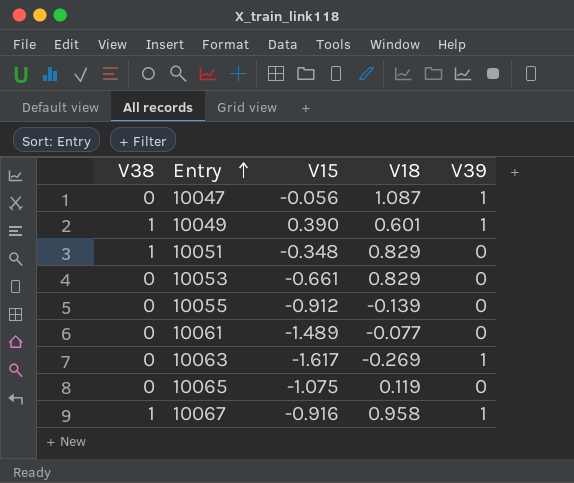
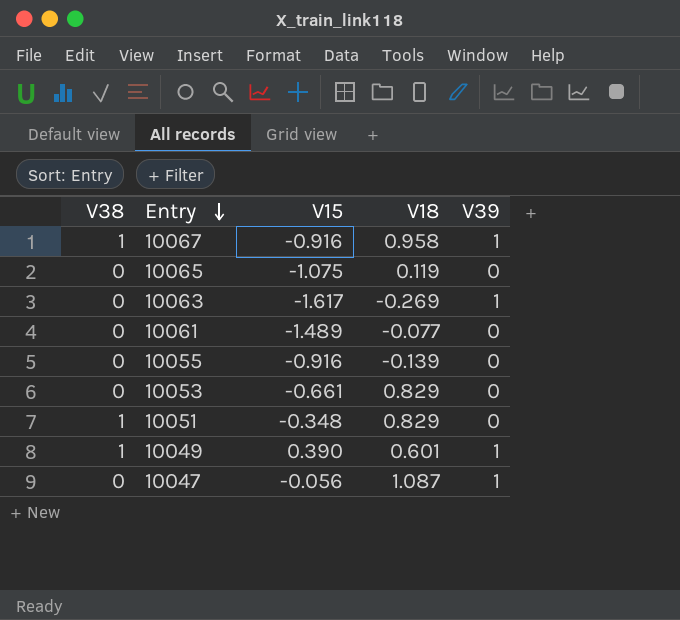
row order: Entry ascending -> Entry descending
10055 | V15: -0.912 -> -0.916

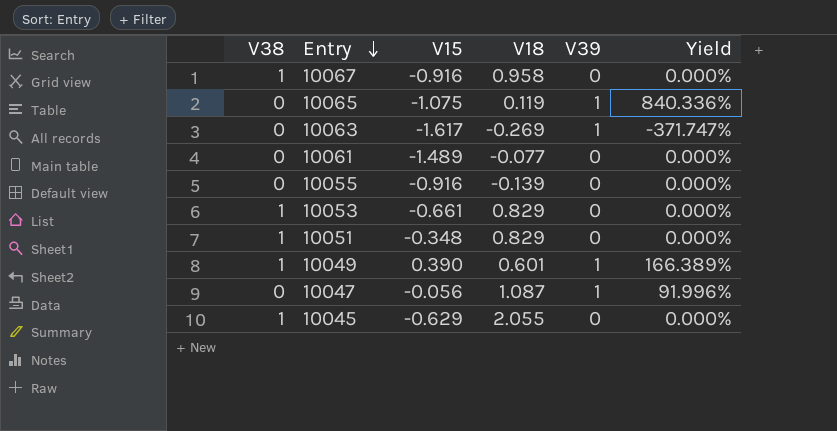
column Yield | formula: none -> [V39] / [V18]
10067 | V39: 1 -> 0
10065 | V39: 0 -> 1
10053 | V38: 0 -> 1
row 10045: none -> 1 | -0.629 | 2.055 | 0 | 0.000%

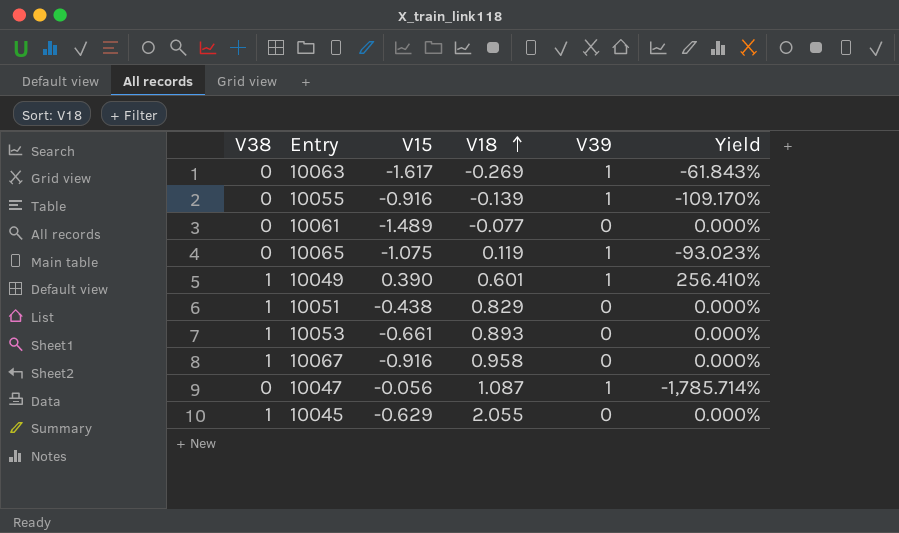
row order: Entry descending -> V18 ascending
column Yield | formula: [V39] / [V18] -> [V39] / [V15]
10055 | V39: 0 -> 1
10051 | V15: -0.348 -> -0.438
10053 | V18: 0.829 -> 0.893

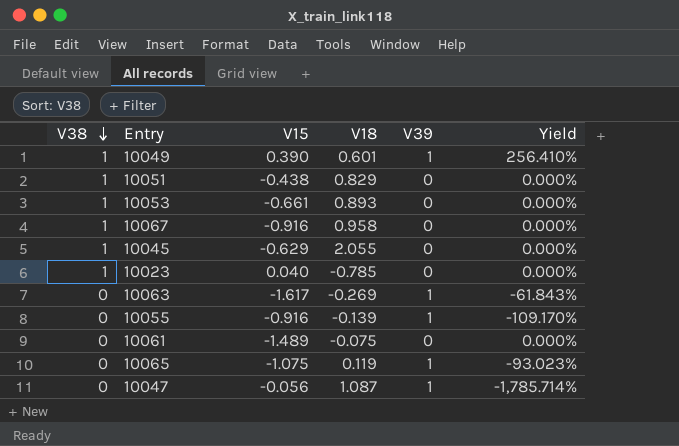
row order: V18 ascending -> V38 descending
row 10023: none -> 1 | 0.040 | -0.785 | 0 | 0.000%
10061 | V18: -0.077 -> -0.075

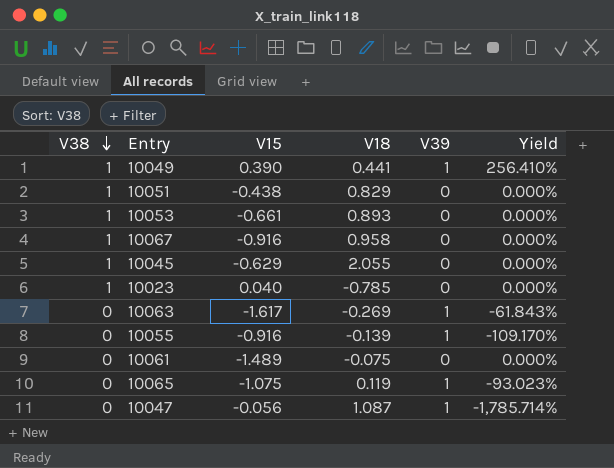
10049 | V18: 0.601 -> 0.441

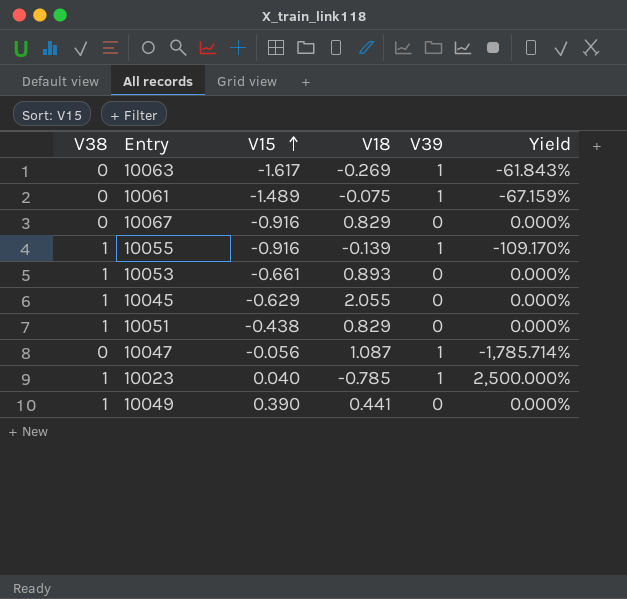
row order: V38 descending -> V15 ascending
row 10065: 0 | -1.075 | 0.119 | 1 | -93.023% -> none
10061 | V39: 0 -> 1
10061 | Yield: 0.000% -> -67.159%
10067 | V38: 1 -> 0
10067 | V18: 0.958 -> 0.829
10055 | V38: 0 -> 1
10023 | V39: 0 -> 1
10023 | Yield: 0.000% -> 2,500.000%
10049 | V39: 1 -> 0
10049 | Yield: 256.410% -> 0.000%

